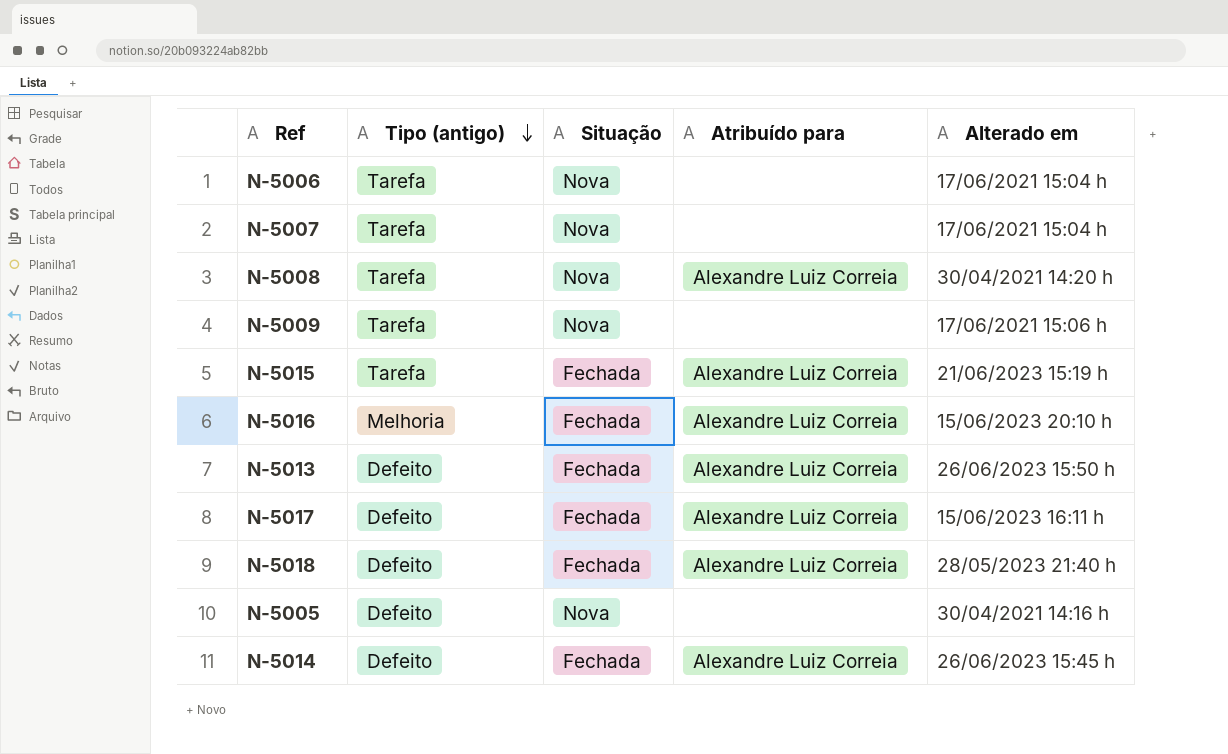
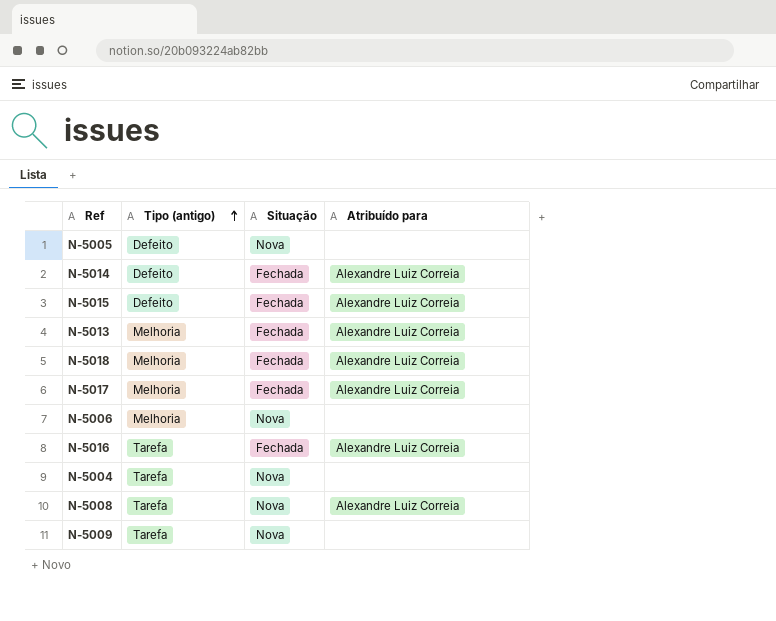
row order: Tipo (antigo) descending -> Tipo (antigo) ascending
column Alterado em | position: 5 -> none
row N-5007: Tarefa | Nova | none | 17/06/2021 15:04 h -> none
N-5015 | Tipo (antigo): Tarefa -> Defeito
N-5013 | Tipo (antigo): Defeito -> Melhoria
N-5018 | Tipo (antigo): Defeito -> Melhoria
N-5017 | Tipo (antigo): Defeito -> Melhoria
N-5006 | Tipo (antigo): Tarefa -> Melhoria
N-5016 | Tipo (antigo): Melhoria -> Tarefa
row N-5004: none -> Tarefa | Nova | none

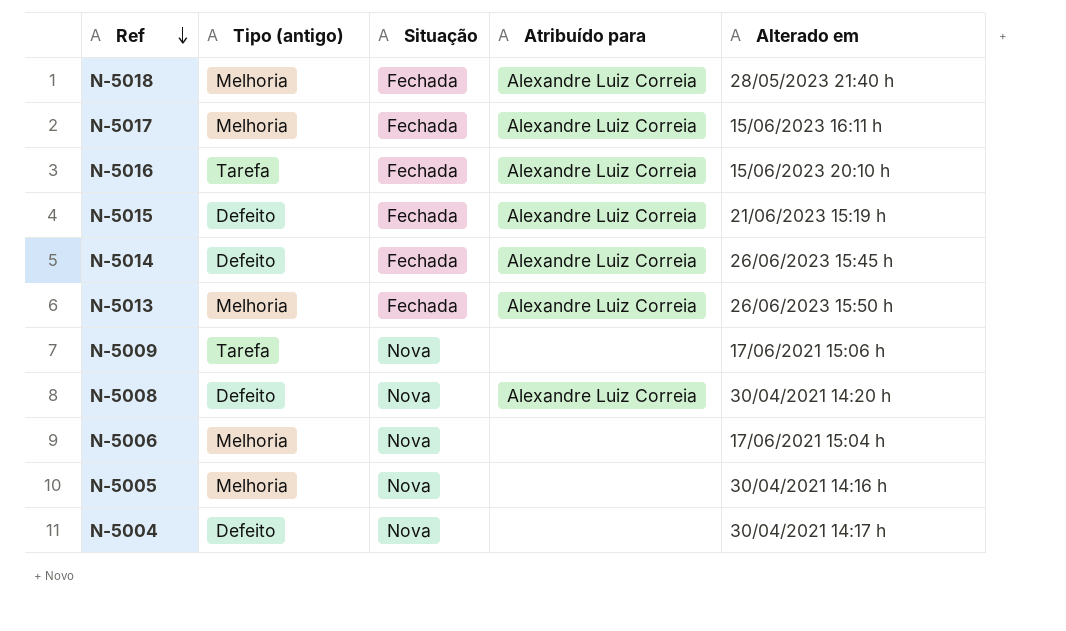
row order: Tipo (antigo) ascending -> Ref descending
column Alterado em | position: none -> 5
N-5008 | Tipo (antigo): Tarefa -> Defeito
N-5005 | Tipo (antigo): Defeito -> Melhoria
N-5004 | Tipo (antigo): Tarefa -> Defeito

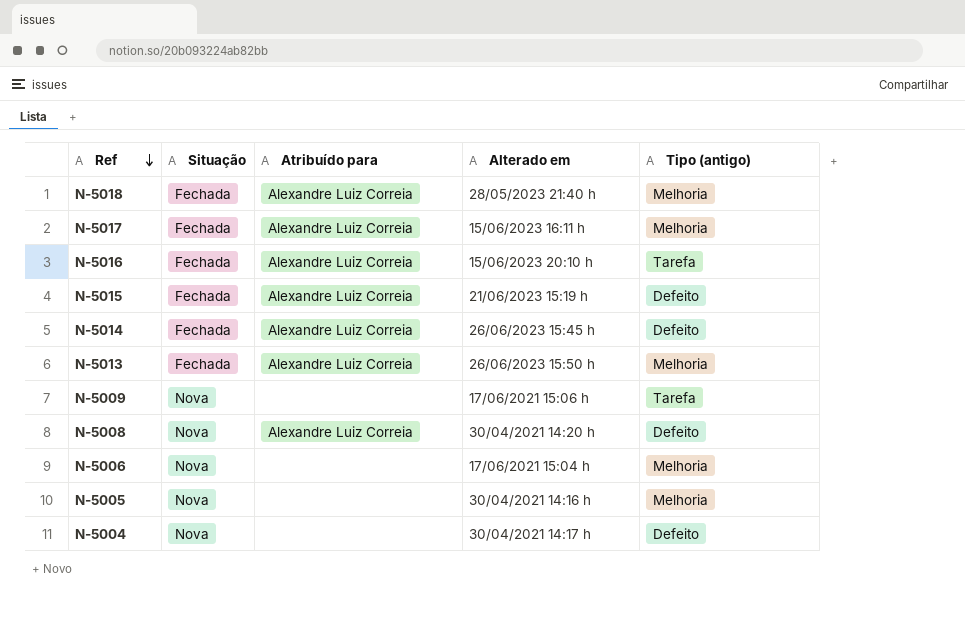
column Tipo (antigo) | position: 2 -> 5

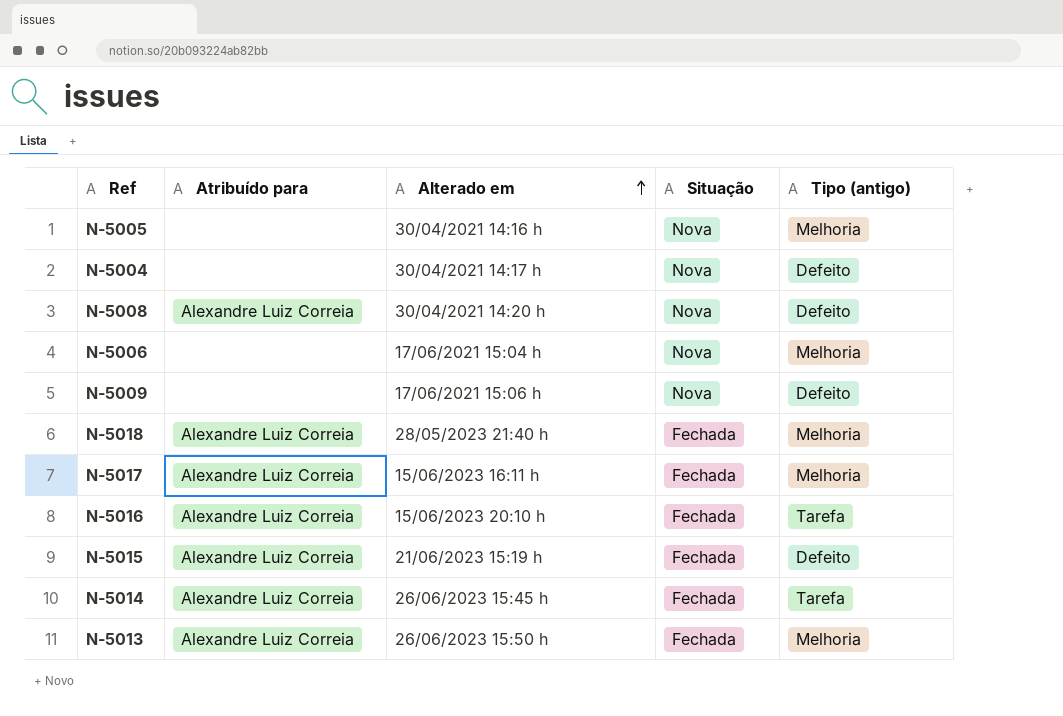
row order: Ref descending -> Alterado em ascending
column Situação | position: 2 -> 4
N-5009 | Tipo (antigo): Tarefa -> Defeito
N-5014 | Tipo (antigo): Defeito -> Tarefa

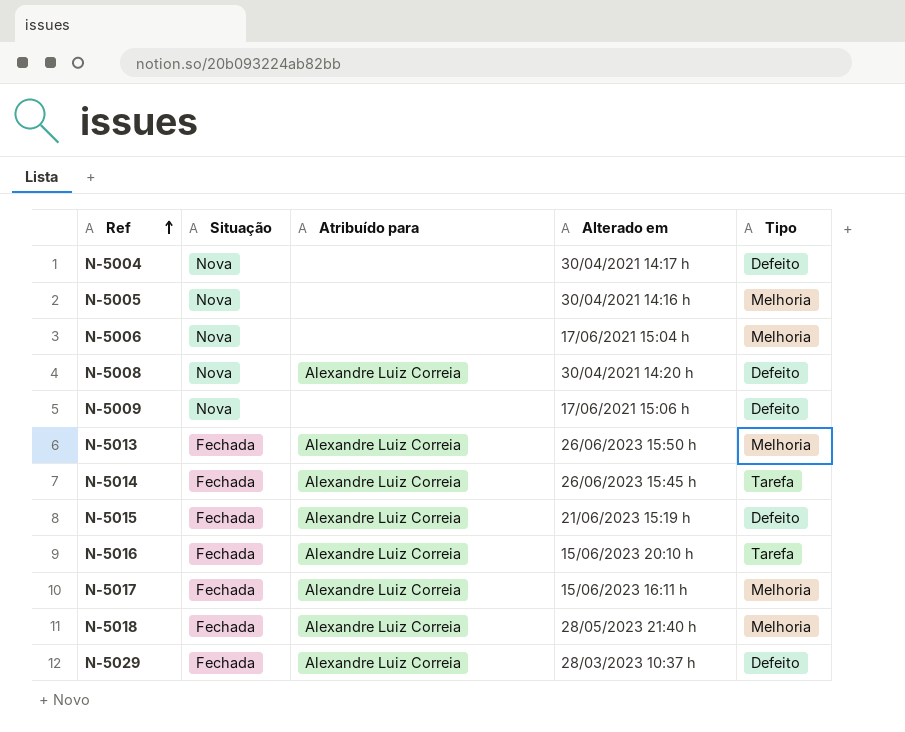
row order: Alterado em ascending -> Ref ascending
column Situação | position: 4 -> 2
column name: Tipo (antigo) -> Tipo
row N-5029: none -> Fechada | Alexandre Luiz Correia | 28/03/2023 10:37 h | Defeito

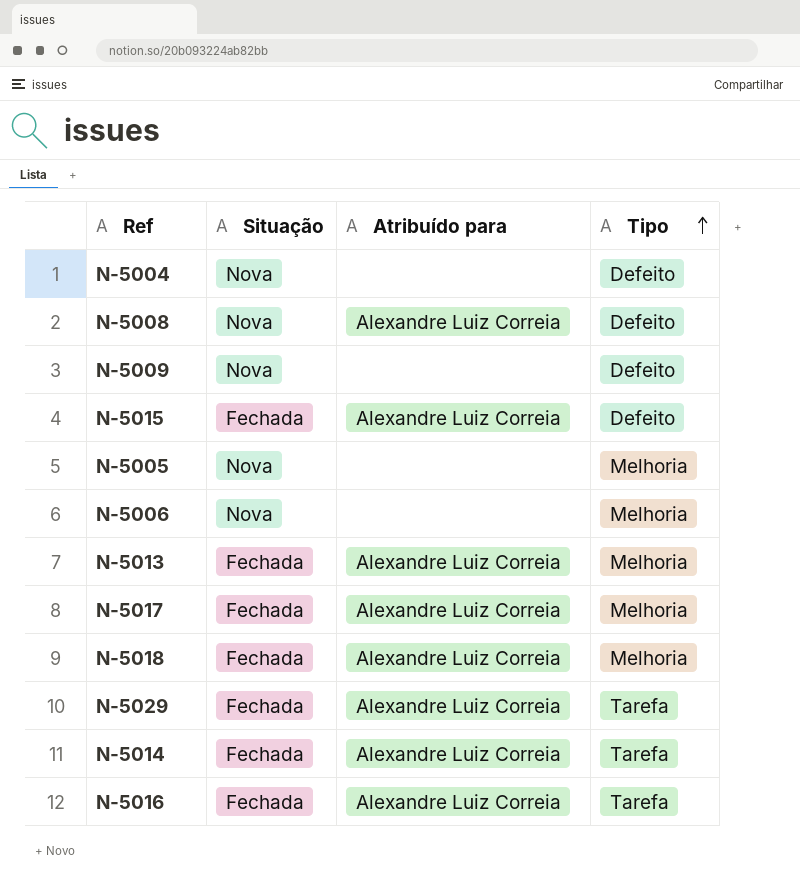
row order: Ref ascending -> Tipo ascending
column Alterado em | position: 4 -> none
N-5029 | Tipo: Defeito -> Tarefa

